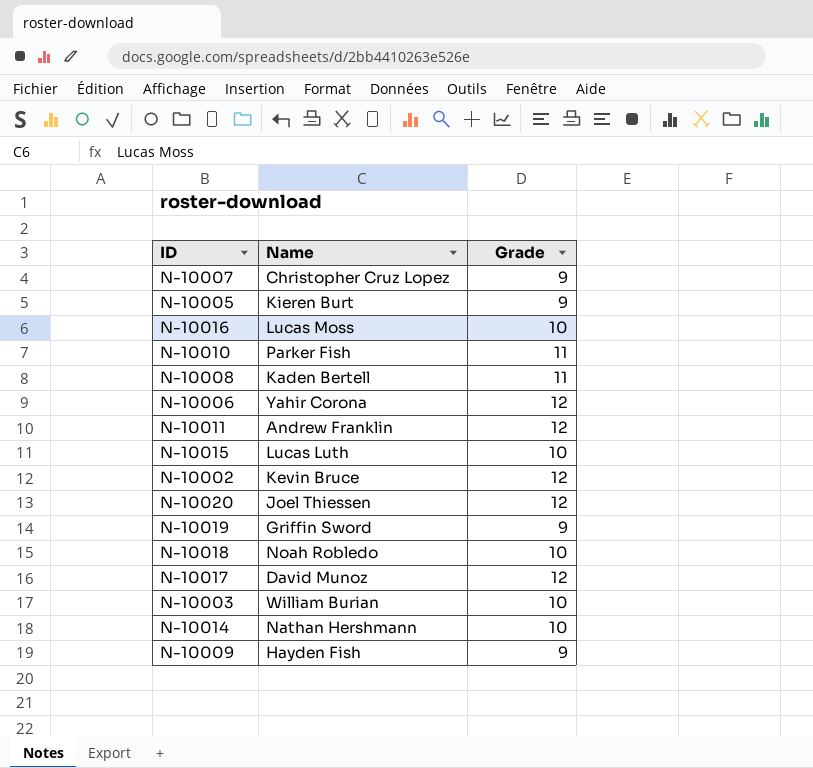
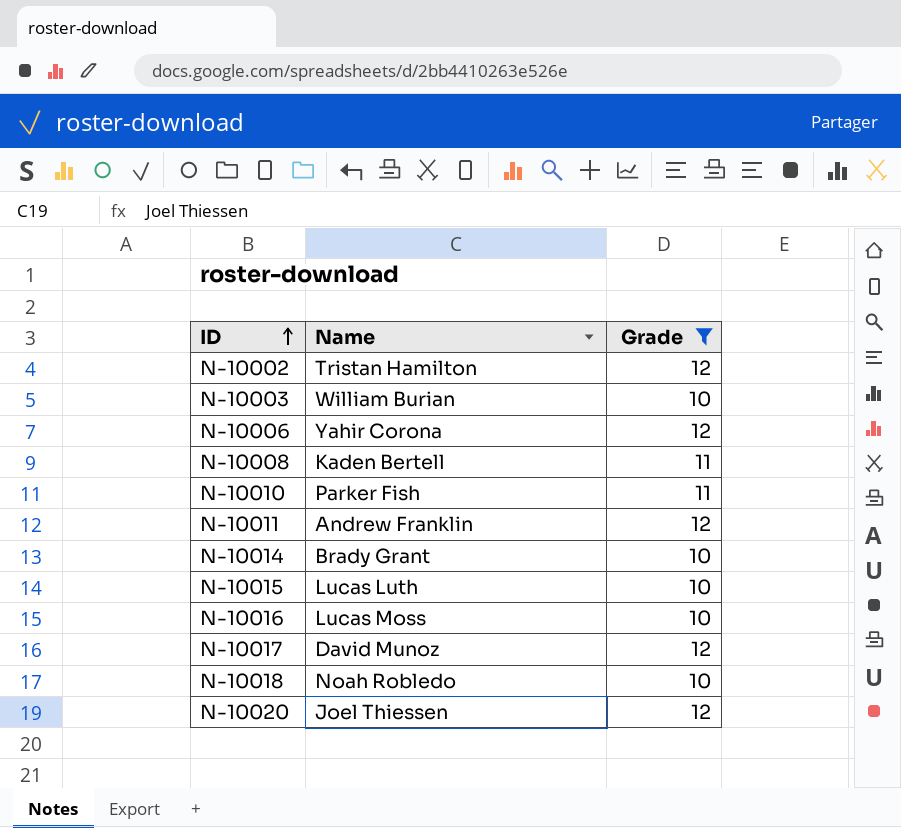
filter: none -> Grade != 9
row order: none -> ID ascending
N-10002 | Name: Kevin Bruce -> Tristan Hamilton
N-10014 | Name: Nathan Hershmann -> Brady Grant

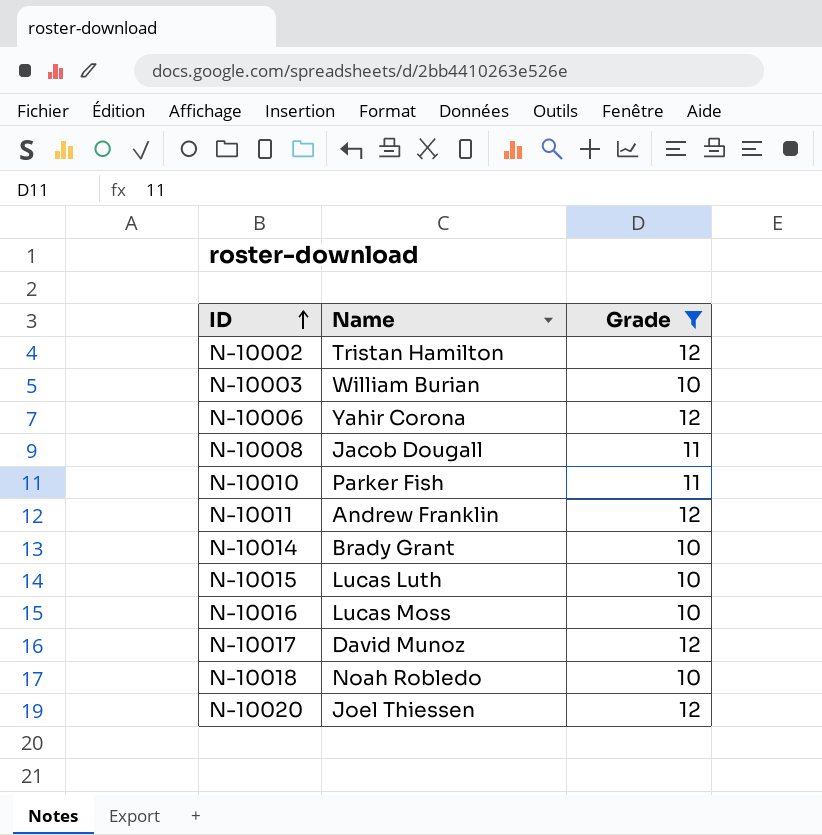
N-10008 | Name: Kaden Bertell -> Jacob Dougall

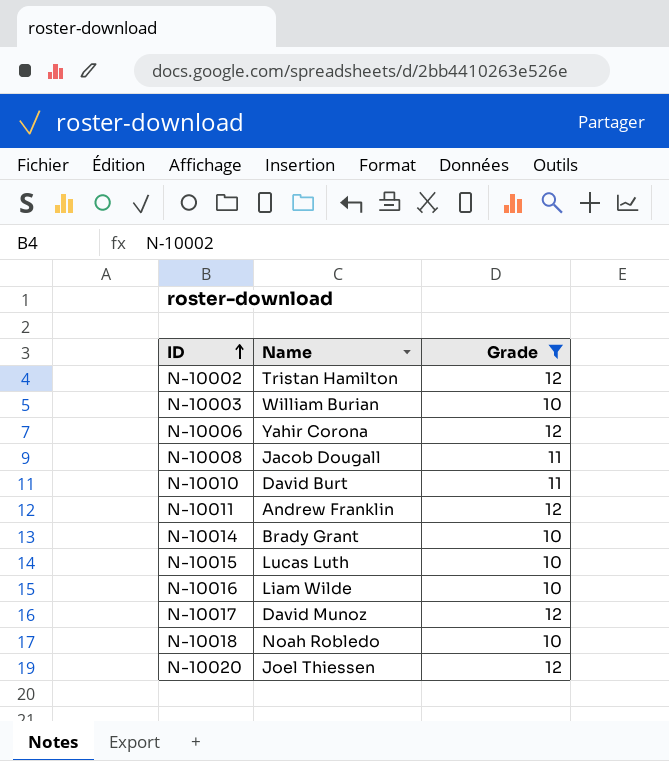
N-10010 | Name: Parker Fish -> David Burt
N-10016 | Name: Lucas Moss -> Liam Wilde

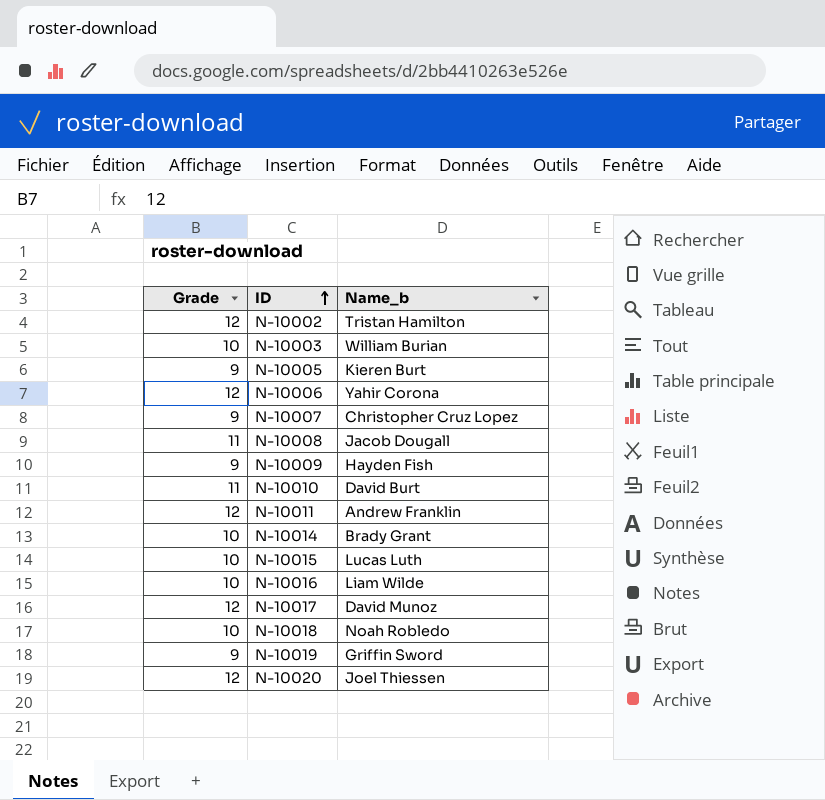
filter: Grade != 9 -> none
column Grade | position: 3 -> 1
column name: Name -> Name_b

